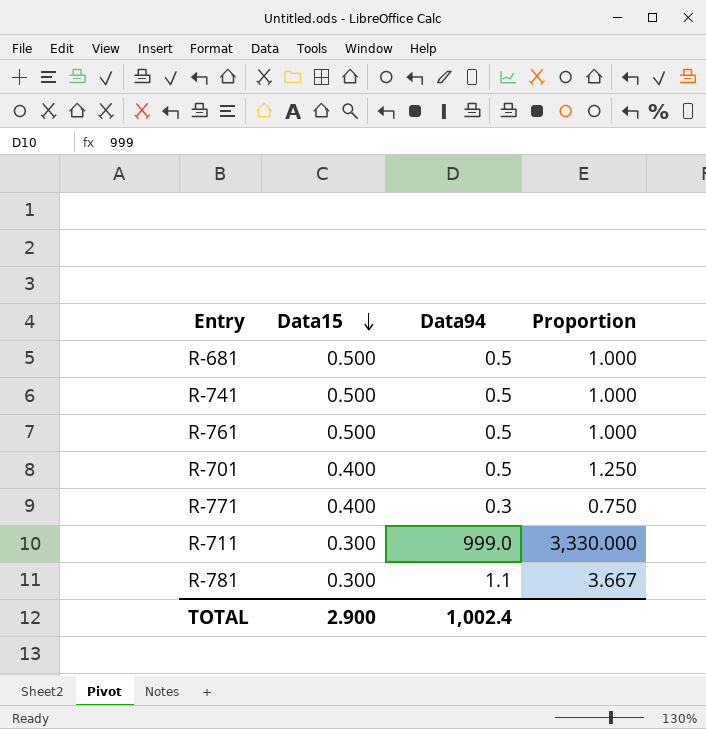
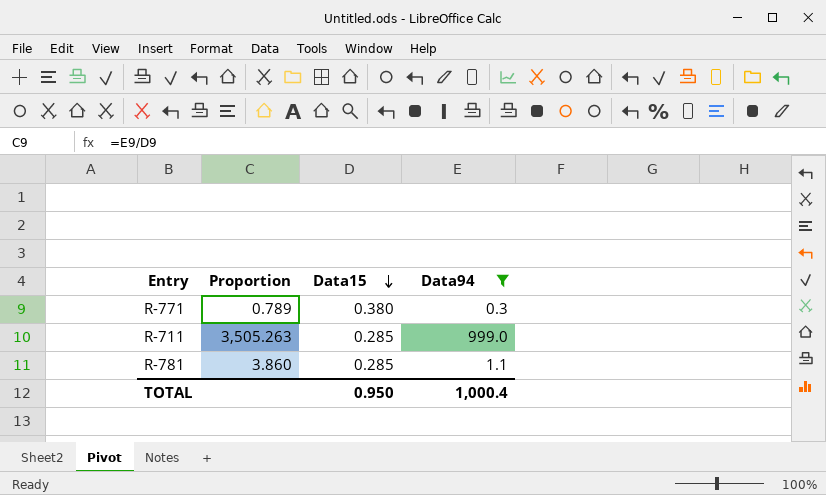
filter: none -> Data94 != 0.5
column Proportion | position: 4 -> 2
R-771 | Proportion: 0.750 -> 0.789
R-771 | Data15: 0.400 -> 0.380
R-711 | Proportion: 3,330.000 -> 3,505.263
R-711 | Data15: 0.300 -> 0.285
R-781 | Proportion: 3.667 -> 3.860
R-781 | Data15: 0.300 -> 0.285
TOTAL | Data15: 2.900 -> 0.950
TOTAL | Data94: 1,002.4 -> 1,000.4

